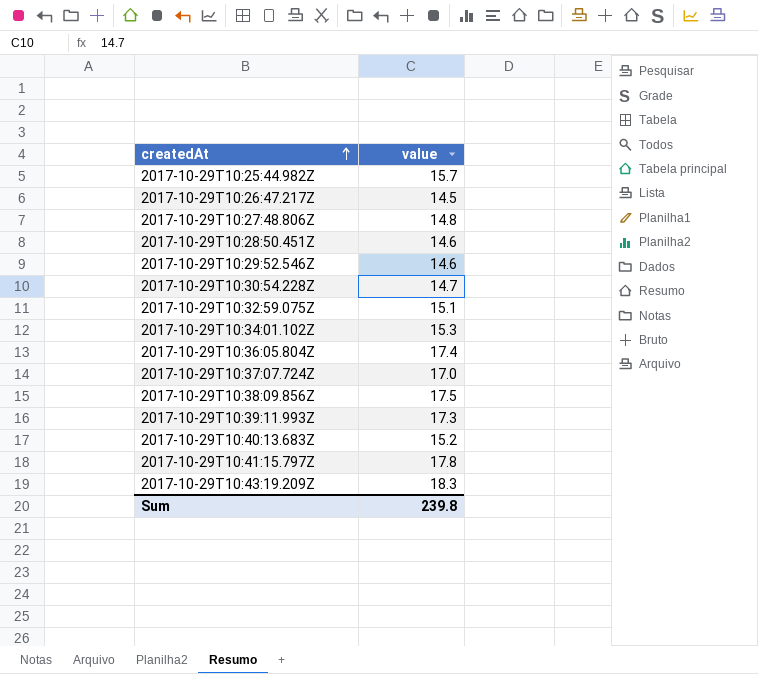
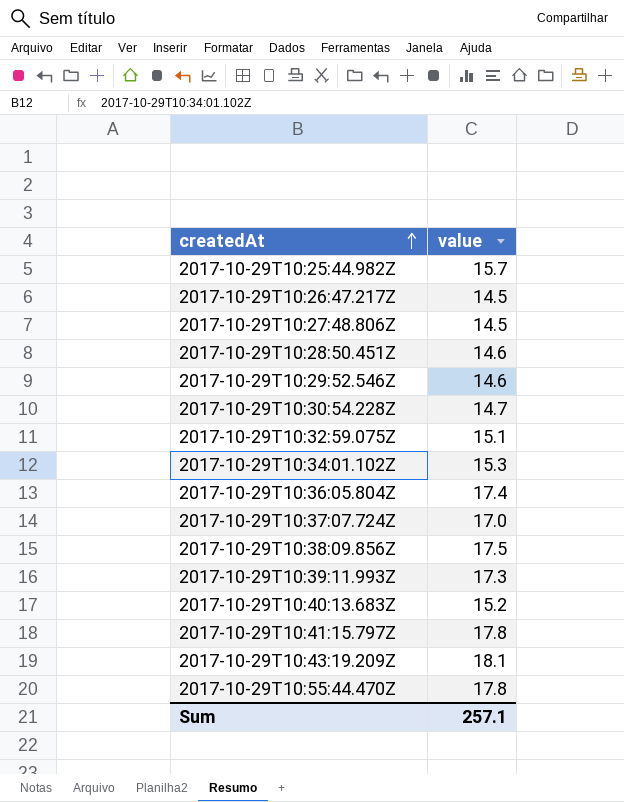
2017-10-29T10:27:48.806Z | value: 14.8 -> 14.5
2017-10-29T10:43:19.209Z | value: 18.3 -> 18.1
row 2017-10-29T10:55:44.470Z: none -> 17.8
Sum | value: 239.8 -> 257.1

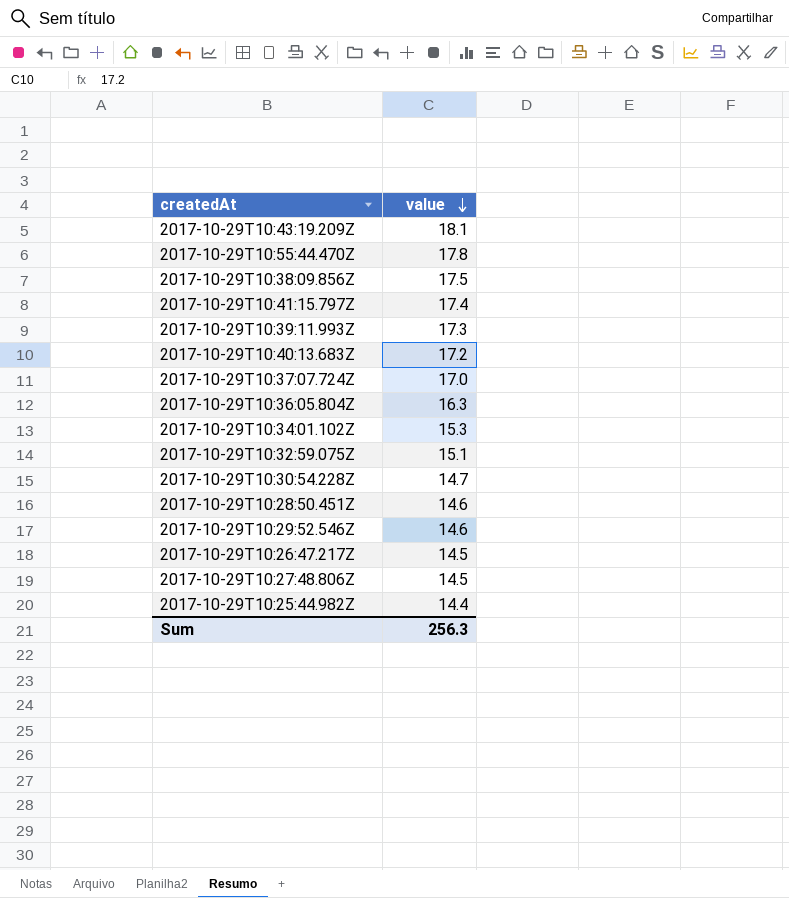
row order: createdAt ascending -> value descending
2017-10-29T10:41:15.797Z | value: 17.8 -> 17.4
2017-10-29T10:40:13.683Z | value: 15.2 -> 17.2
2017-10-29T10:36:05.804Z | value: 17.4 -> 16.3
2017-10-29T10:25:44.982Z | value: 15.7 -> 14.4
Sum | value: 257.1 -> 256.3

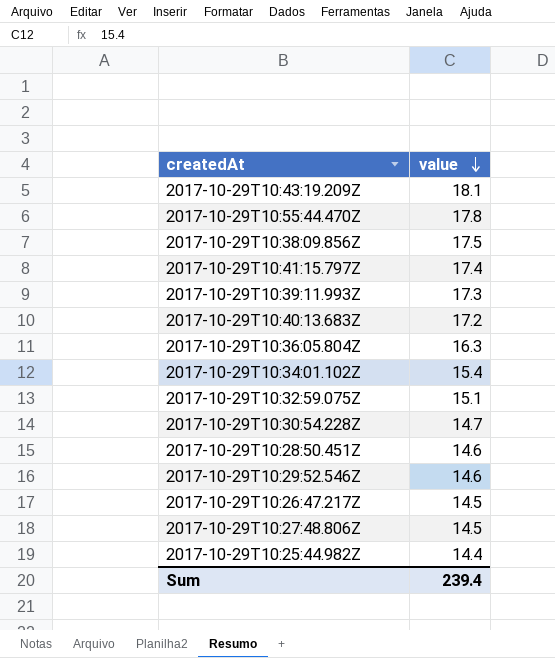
row 2017-10-29T10:37:07.724Z: 17.0 -> none
2017-10-29T10:34:01.102Z | value: 15.3 -> 15.4
Sum | value: 256.3 -> 239.4

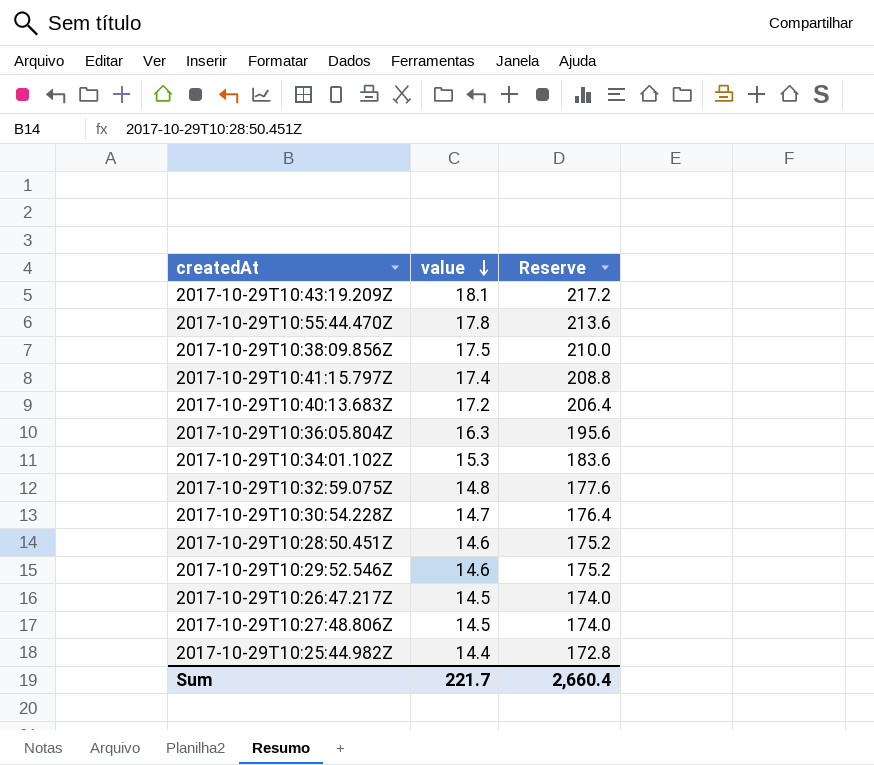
column Reserve | formula: none -> [value] * 12
row 2017-10-29T10:39:11.993Z: 17.3 -> none
2017-10-29T10:34:01.102Z | value: 15.4 -> 15.3
2017-10-29T10:32:59.075Z | value: 15.1 -> 14.8
Sum | value: 239.4 -> 221.7

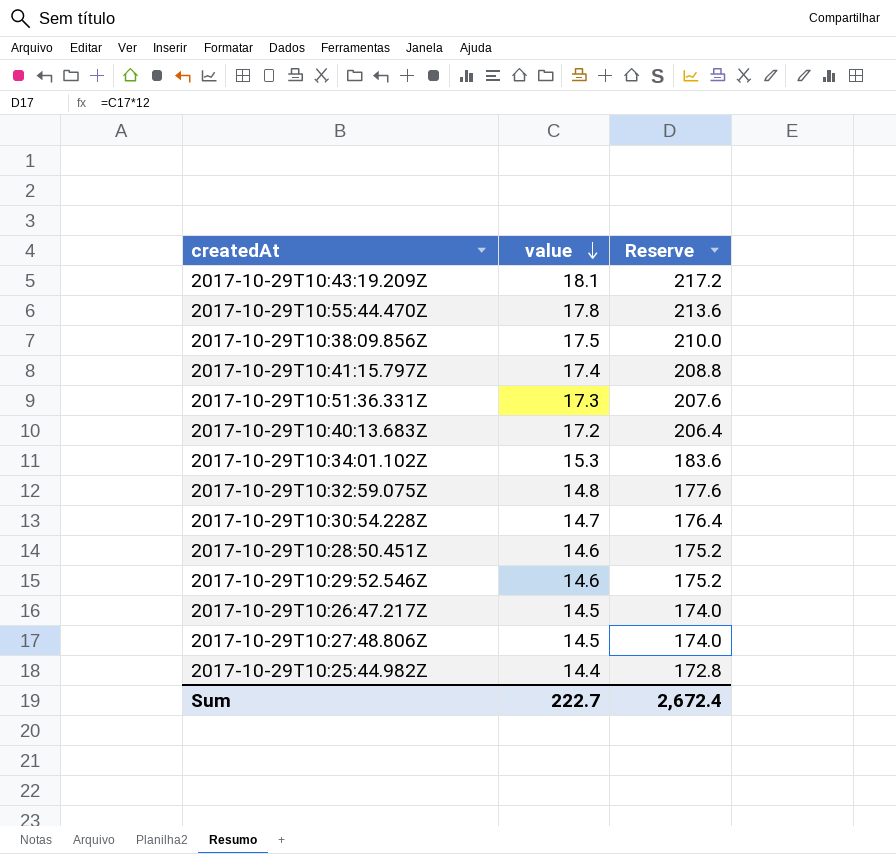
row 2017-10-29T10:36:05.804Z: 16.3 | 195.6 -> none
row 2017-10-29T10:51:36.331Z: none -> 17.3 | 207.6
Sum | value: 221.7 -> 222.7
Sum | Reserve: 2,660.4 -> 2,672.4

